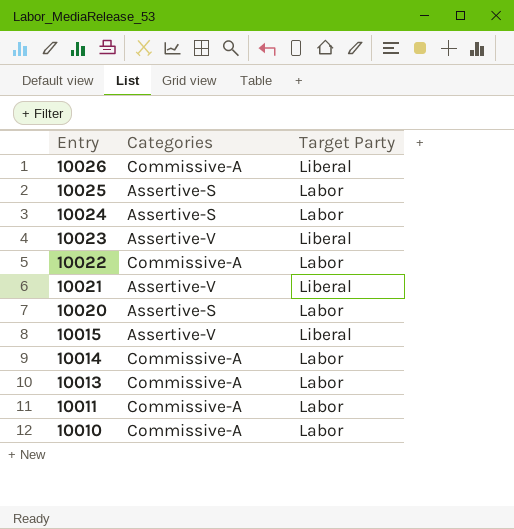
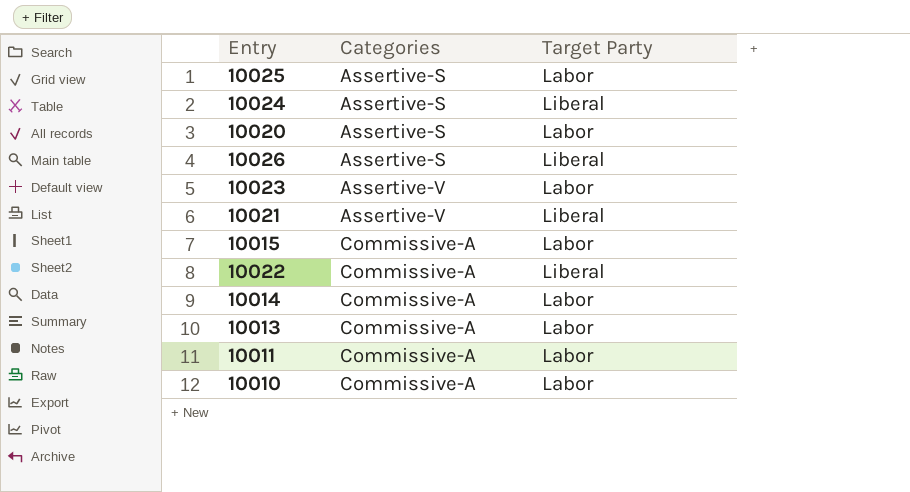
row order: Entry descending -> Categories ascending
10024 | Target Party: Labor -> Liberal
10026 | Categories: Commissive-A -> Assertive-S
10023 | Target Party: Liberal -> Labor
10015 | Categories: Assertive-V -> Commissive-A
10015 | Target Party: Liberal -> Labor
10022 | Target Party: Labor -> Liberal

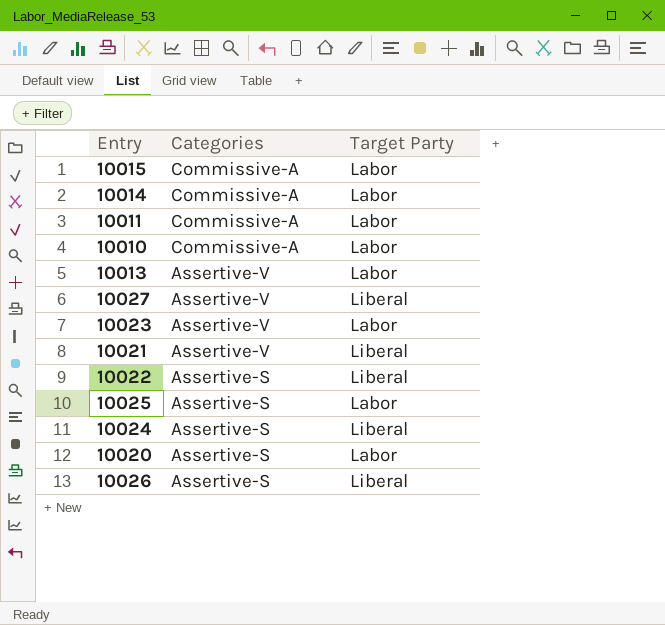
row order: Categories ascending -> Categories descending
10013 | Categories: Commissive-A -> Assertive-V
row 10027: none -> Assertive-V | Liberal
10022 | Categories: Commissive-A -> Assertive-S

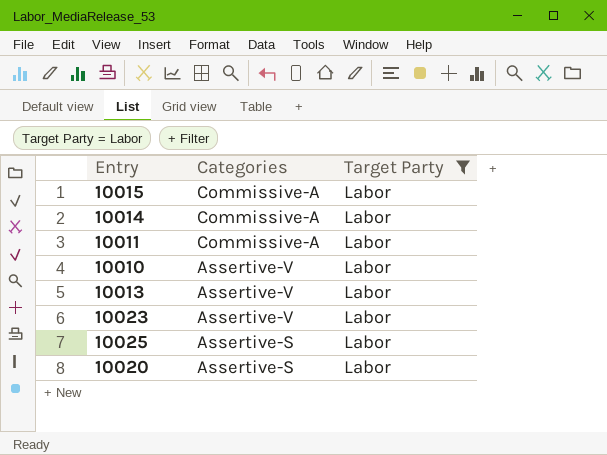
filter: none -> Target Party = Labor
10010 | Categories: Commissive-A -> Assertive-V

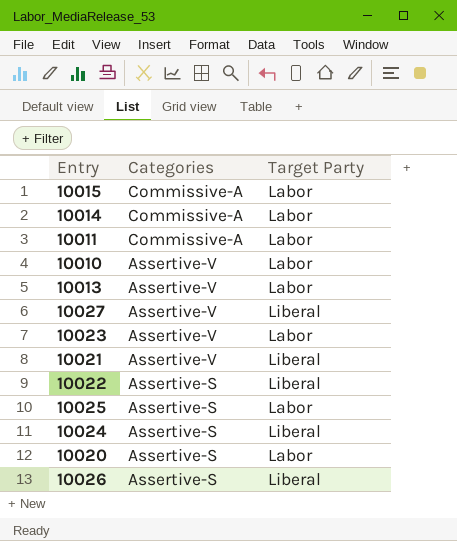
filter: Target Party = Labor -> none

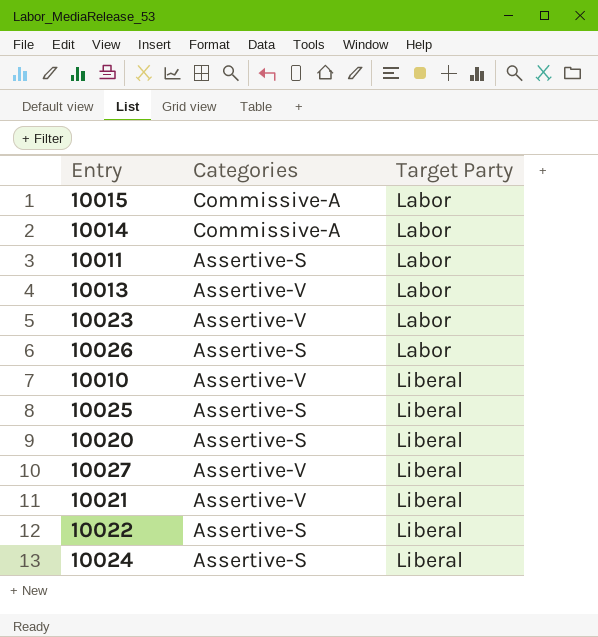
row order: Categories descending -> Target Party ascending
10011 | Categories: Commissive-A -> Assertive-S
10026 | Target Party: Liberal -> Labor
10010 | Target Party: Labor -> Liberal
10025 | Target Party: Labor -> Liberal
10020 | Target Party: Labor -> Liberal

